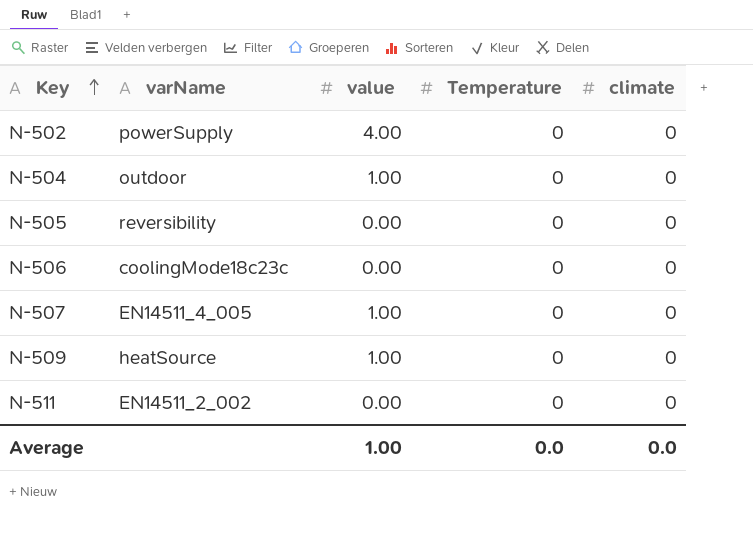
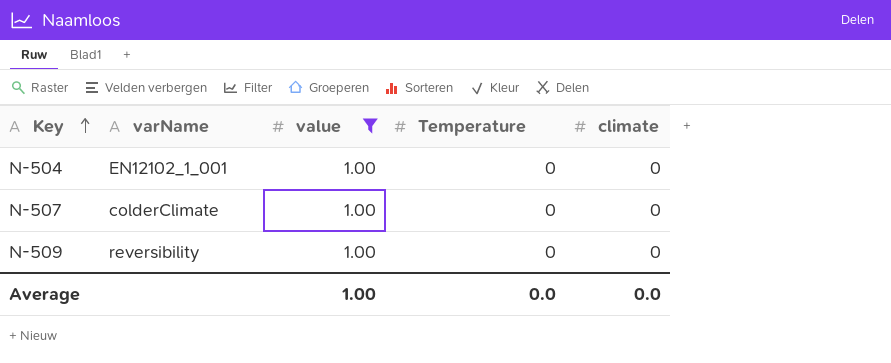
filter: none -> value = 1.00
N-504 | varName: outdoor -> EN12102_1_001
N-507 | varName: EN14511_4_005 -> colderClimate
N-509 | varName: heatSource -> reversibility

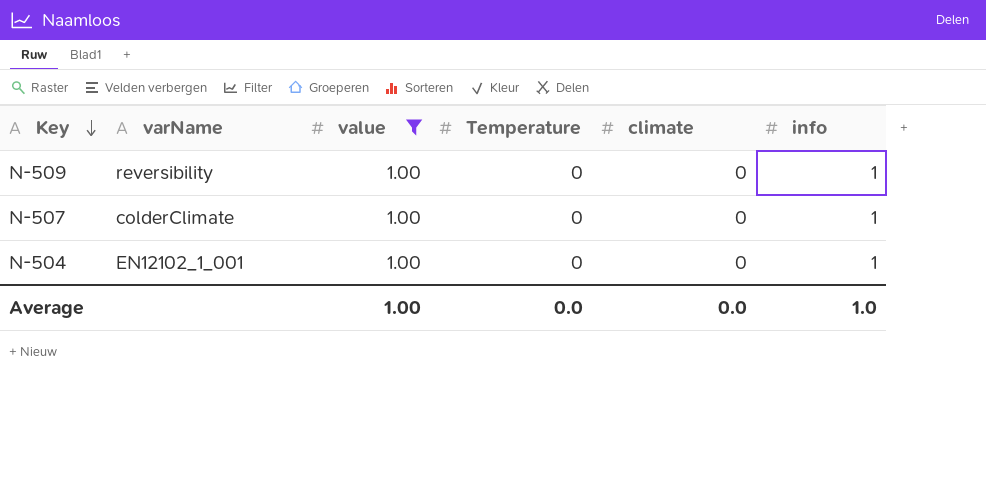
row order: Key ascending -> Key descending
column info | position: none -> 6

